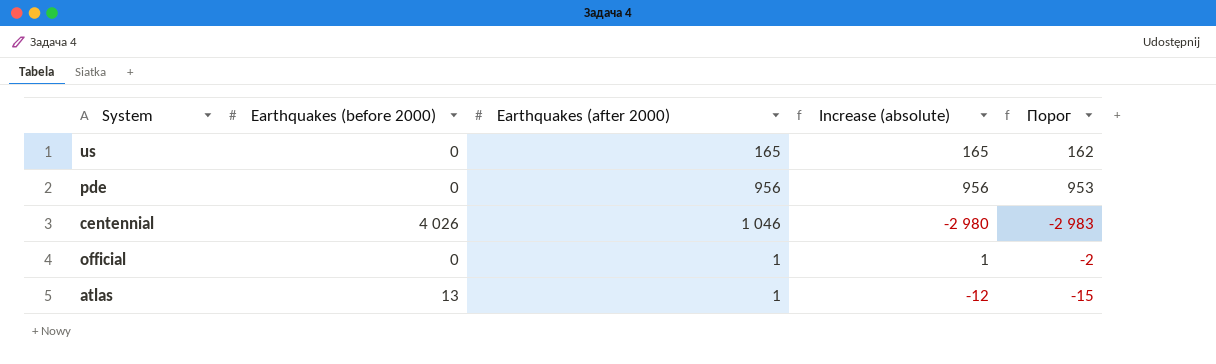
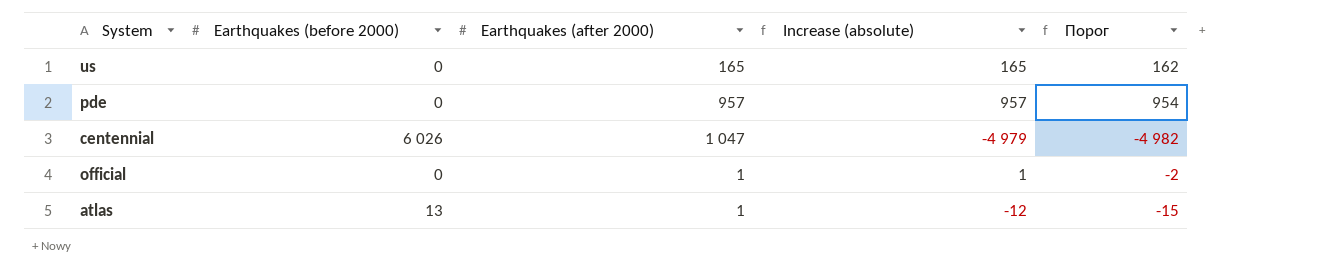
pde | Earthquakes (after 2000): 956 -> 957
pde | Increase (absolute): 956 -> 957
pde | Порог: 953 -> 954
centennial | Earthquakes (before 2000): 4 026 -> 6 026
centennial | Earthquakes (after 2000): 1 046 -> 1 047
centennial | Increase (absolute): -2 980 -> -4 979
centennial | Порог: -2 983 -> -4 982

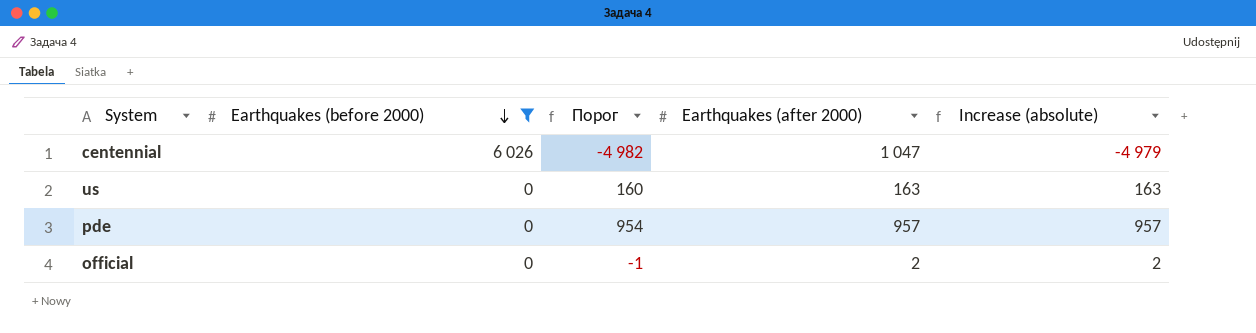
filter: none -> Earthquakes (before 2000) != 13
row order: none -> Earthquakes (before 2000) descending
column Порог | position: 5 -> 3
us | Порог: 162 -> 160
us | Earthquakes (after 2000): 165 -> 163
us | Increase (absolute): 165 -> 163
official | Порог: -2 -> -1
official | Earthquakes (after 2000): 1 -> 2
official | Increase (absolute): 1 -> 2

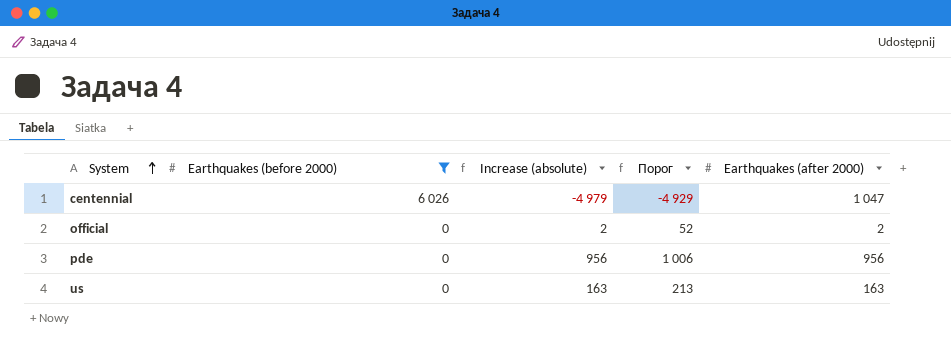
row order: Earthquakes (before 2000) descending -> System ascending
column Increase (absolute) | position: 5 -> 3
column Порог | formula: [Increase (absolute)] - 3 -> [Increase (absolute)] + 50
pde | Increase (absolute): 957 -> 956
pde | Earthquakes (after 2000): 957 -> 956

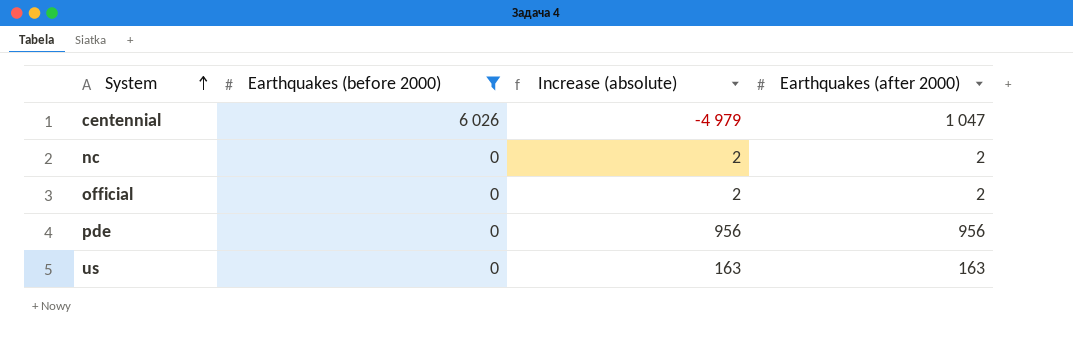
column Порог | formula: [Increase (absolute)] + 50 -> none
row nc: none -> 0 | 2 | 2

